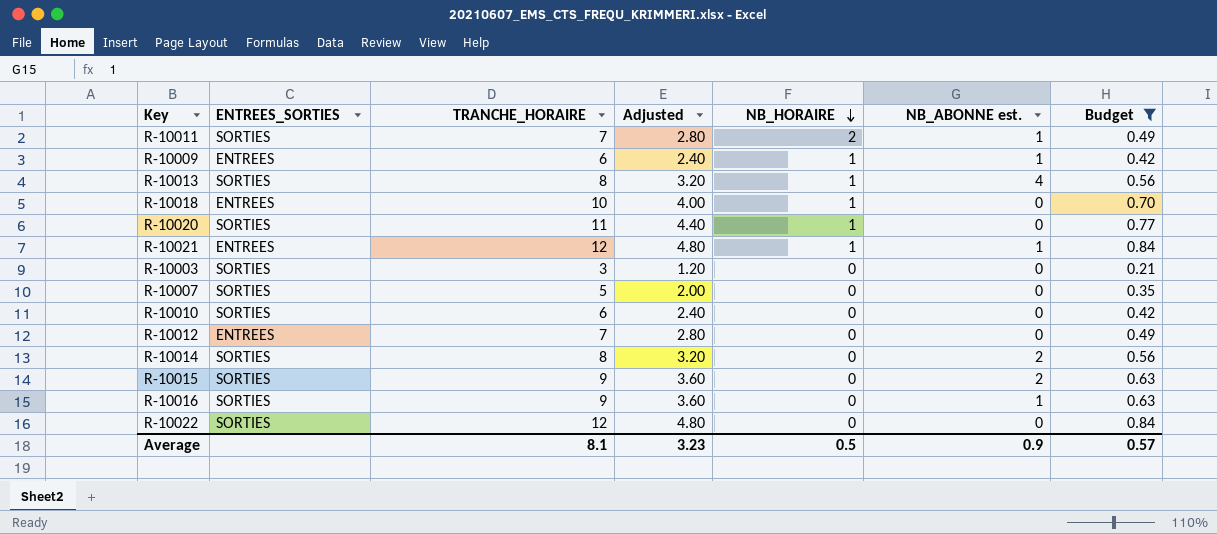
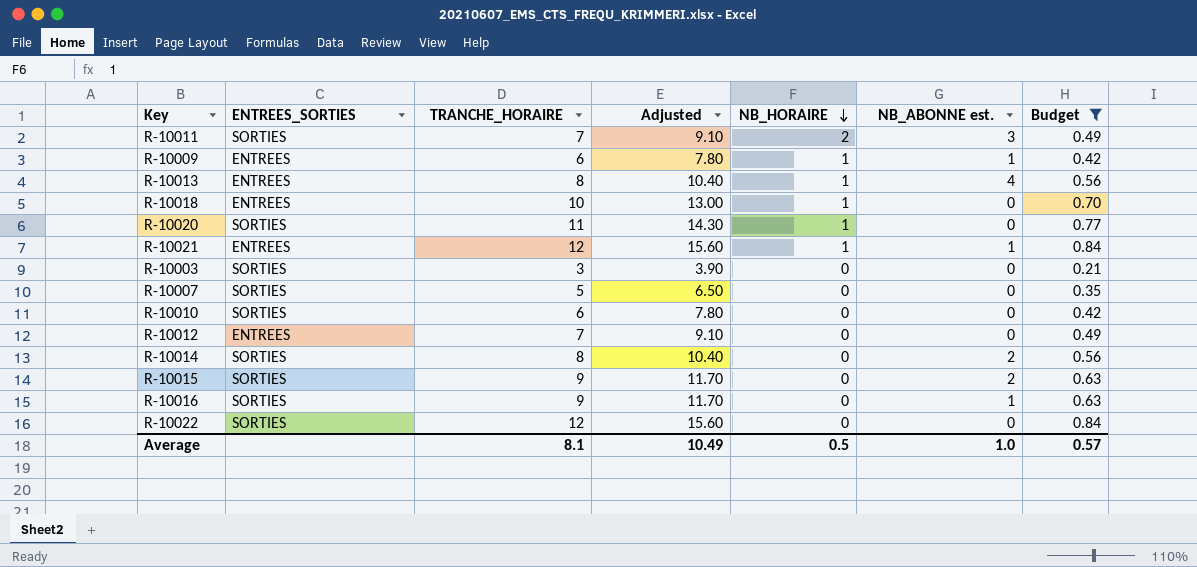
column Adjusted | formula: [TRANCHE_HORAIRE] * 0.4 -> [TRANCHE_HORAIRE] * 1.3
R-10011 | NB_ABONNE est.: 1 -> 3
R-10013 | ENTREES_SORTIES: SORTIES -> ENTREES
Average | Adjusted: 3.23 -> 10.49
Average | NB_ABONNE est.: 0.9 -> 1.0

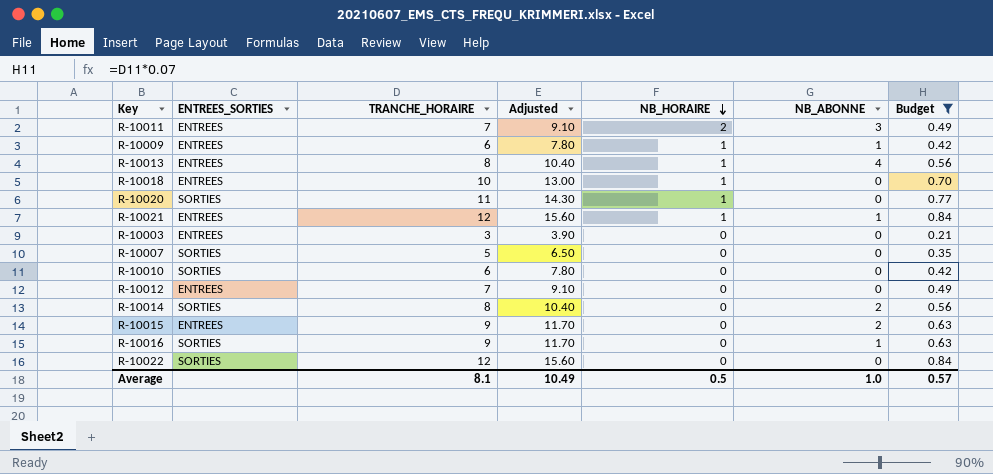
column name: NB_ABONNE est. -> NB_ABONNE
R-10011 | ENTREES_SORTIES: SORTIES -> ENTREES
R-10003 | ENTREES_SORTIES: SORTIES -> ENTREES
R-10015 | ENTREES_SORTIES: SORTIES -> ENTREES

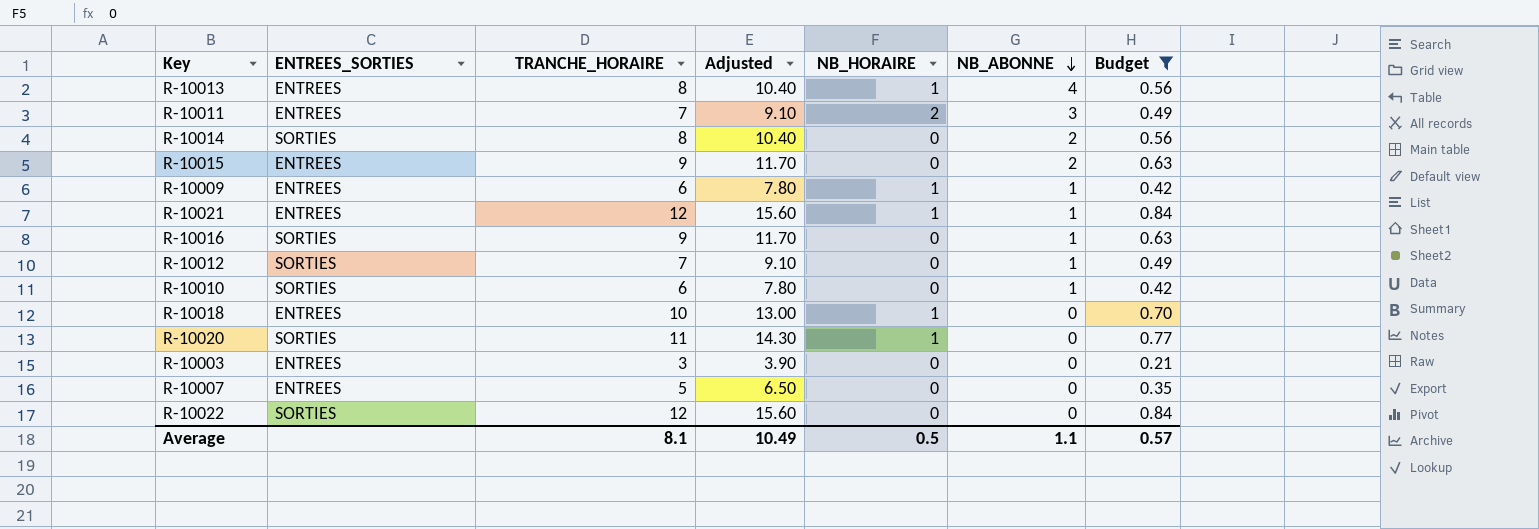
row order: NB_HORAIRE descending -> NB_ABONNE descending
R-10012 | ENTREES_SORTIES: ENTREES -> SORTIES
R-10012 | NB_ABONNE: 0 -> 1
R-10010 | NB_ABONNE: 0 -> 1
R-10007 | ENTREES_SORTIES: SORTIES -> ENTREES
Average | NB_ABONNE: 1.0 -> 1.1

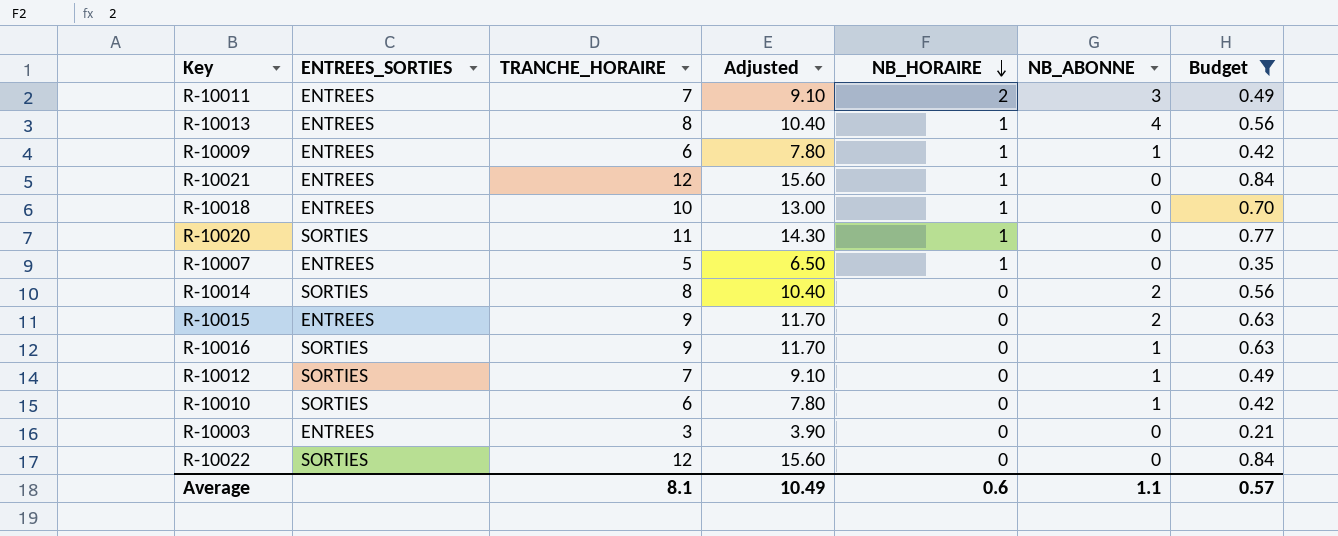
row order: NB_ABONNE descending -> NB_HORAIRE descending
R-10021 | NB_ABONNE: 1 -> 0
R-10007 | NB_HORAIRE: 0 -> 1
Average | NB_HORAIRE: 0.5 -> 0.6

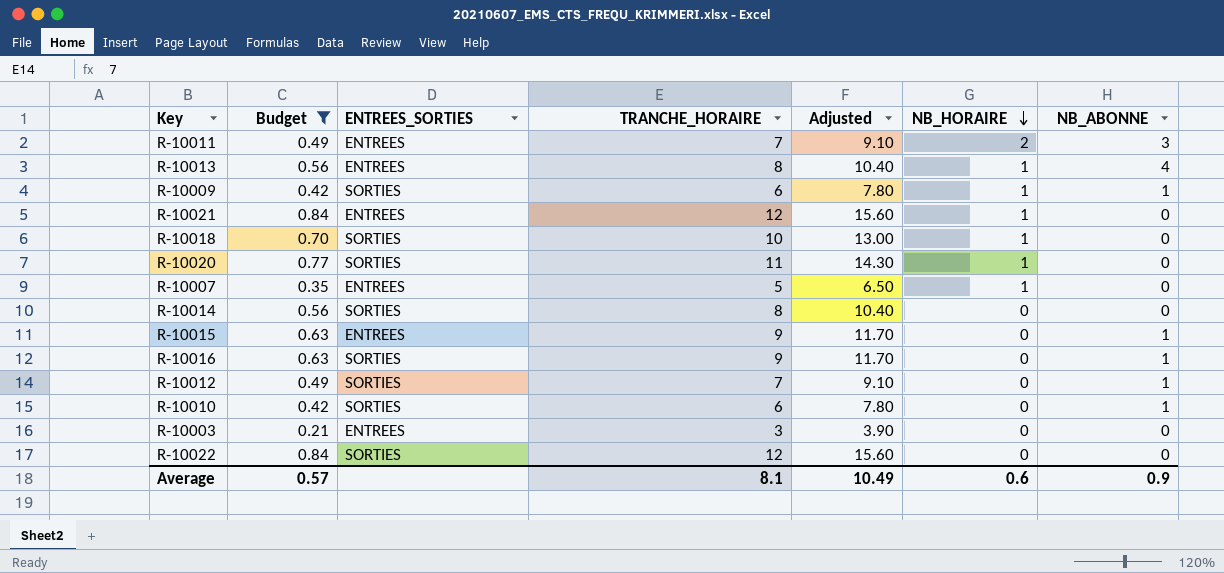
column Budget | position: 7 -> 2
R-10009 | ENTREES_SORTIES: ENTREES -> SORTIES
R-10018 | ENTREES_SORTIES: ENTREES -> SORTIES
R-10014 | NB_ABONNE: 2 -> 0
R-10015 | NB_ABONNE: 2 -> 1
Average | NB_ABONNE: 1.1 -> 0.9

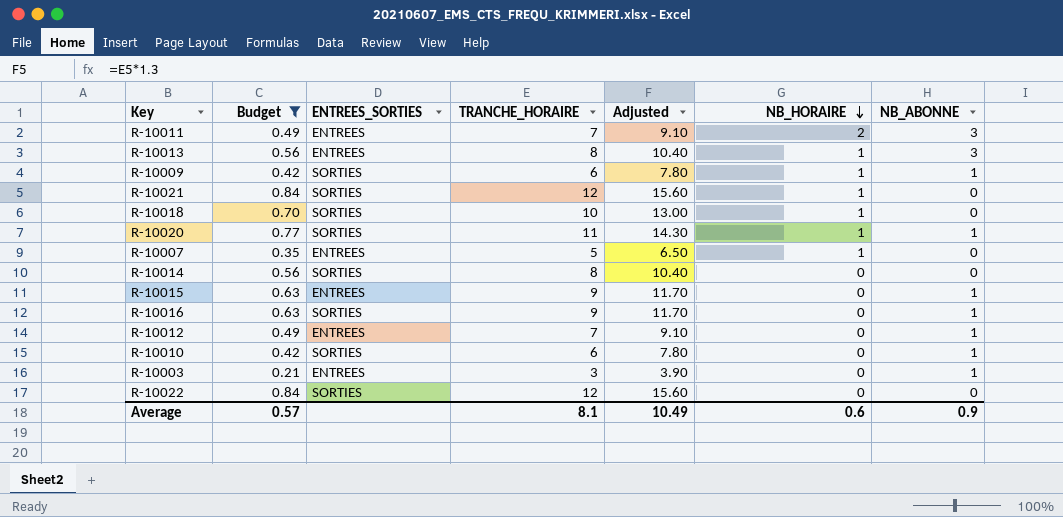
R-10013 | NB_ABONNE: 4 -> 3
R-10021 | ENTREES_SORTIES: ENTREES -> SORTIES
R-10020 | NB_ABONNE: 0 -> 1
R-10012 | ENTREES_SORTIES: SORTIES -> ENTREES
R-10003 | NB_ABONNE: 0 -> 1

